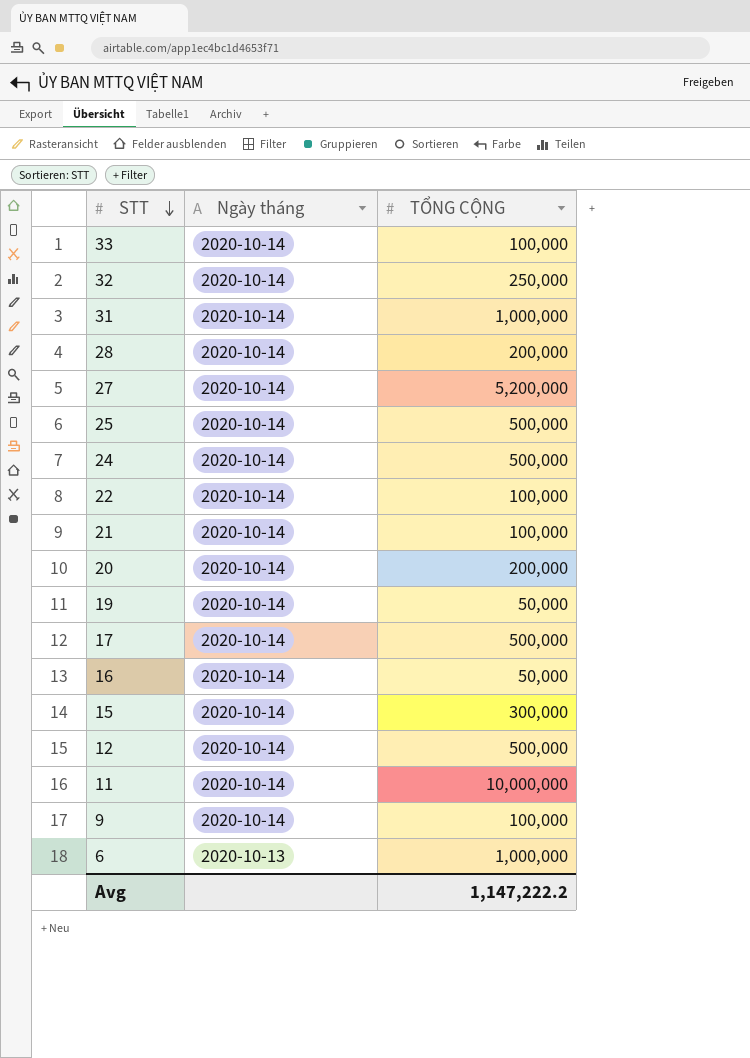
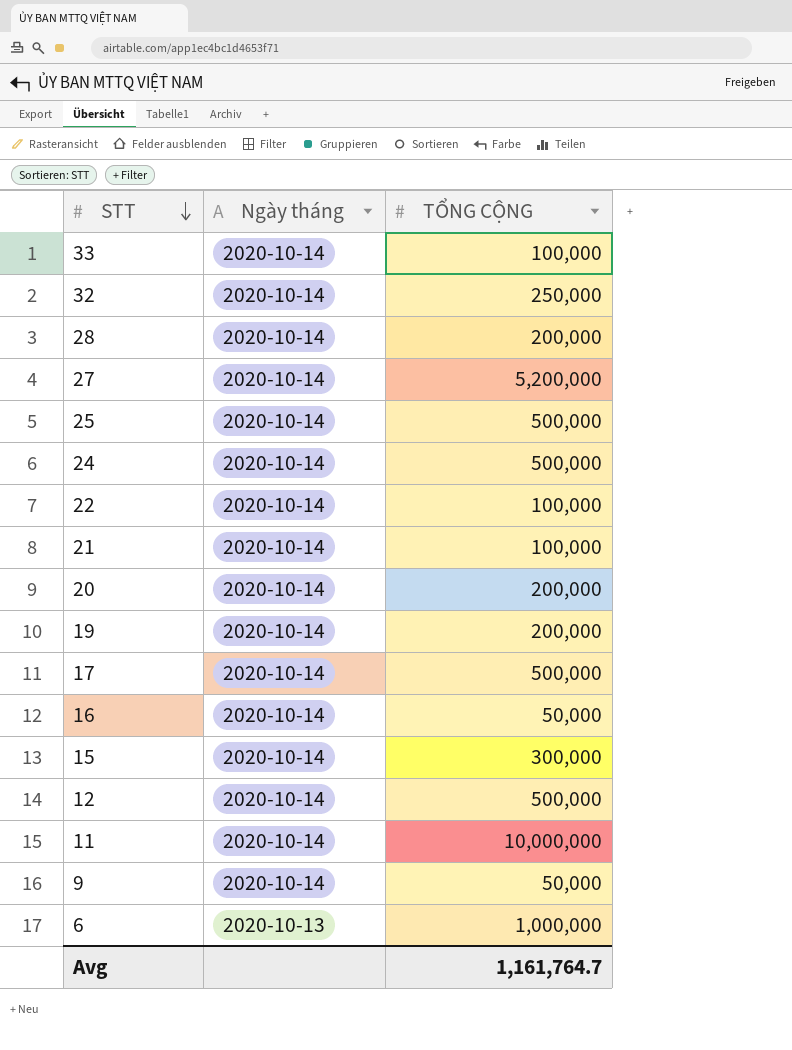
row 31: 2020-10-14 | 1,000,000 -> none
19 | TỔNG CỘNG: 50,000 -> 200,000
9 | TỔNG CỘNG: 100,000 -> 50,000
Avg | TỔNG CỘNG: 1,147,222.2 -> 1,161,764.7

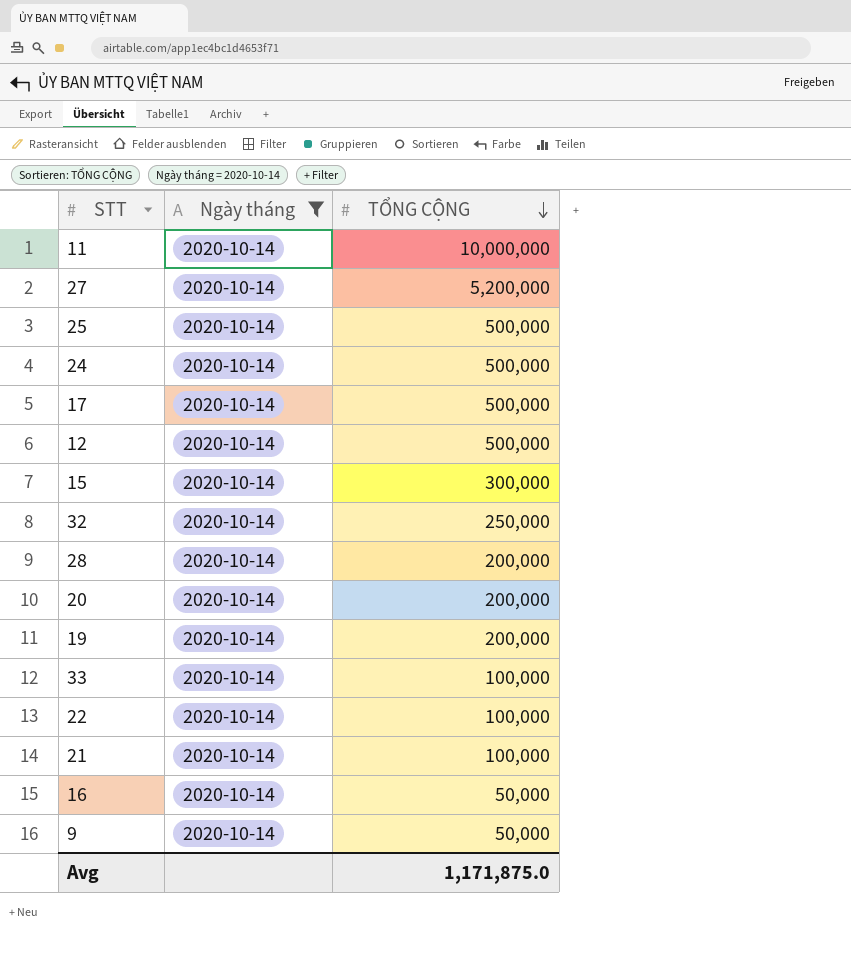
filter: none -> Ngày tháng = 2020-10-14
row order: STT descending -> TỔNG CỘNG descending
Avg | TỔNG CỘNG: 1,161,764.7 -> 1,171,875.0

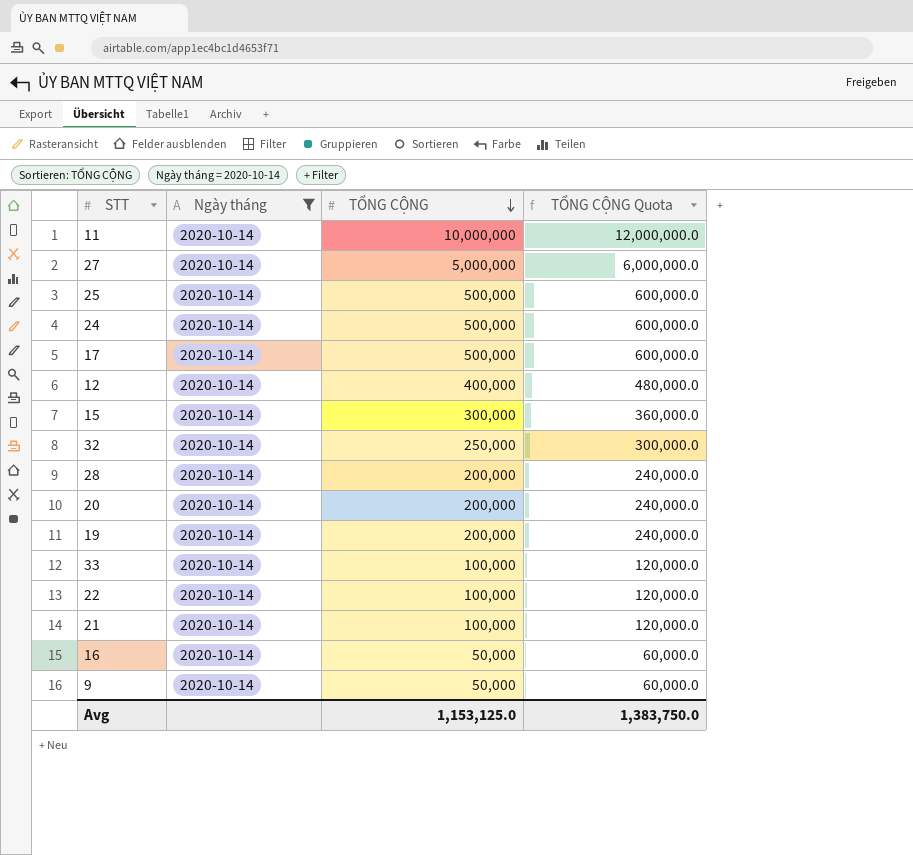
column TỔNG CỘNG Quota | formula: none -> [TỔNG CỘNG] * 1.2
27 | TỔNG CỘNG: 5,200,000 -> 5,000,000
12 | TỔNG CỘNG: 500,000 -> 400,000
Avg | TỔNG CỘNG: 1,171,875.0 -> 1,153,125.0

